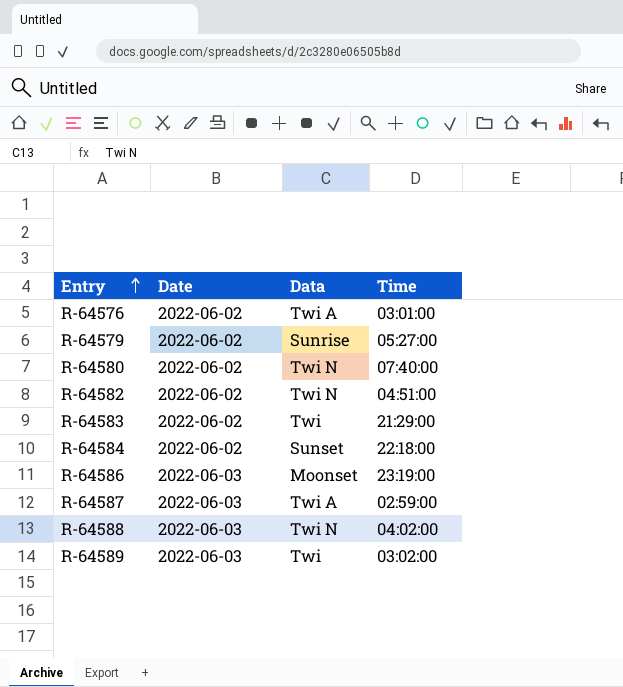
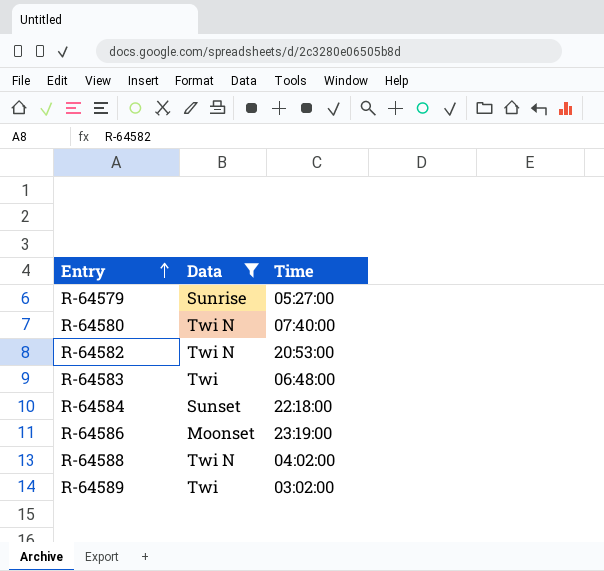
filter: none -> Data != Twi A
column Date | position: 2 -> none
R-64582 | Time: 04:51:00 -> 20:53:00
R-64583 | Time: 21:29:00 -> 06:48:00

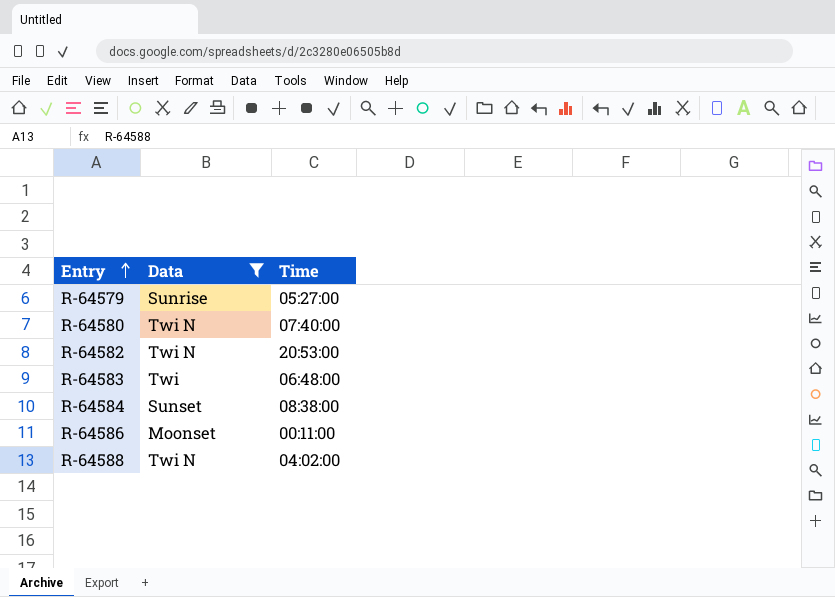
row R-64589: Twi | 03:02:00 -> none
R-64584 | Time: 22:18:00 -> 08:38:00
R-64586 | Time: 23:19:00 -> 00:11:00

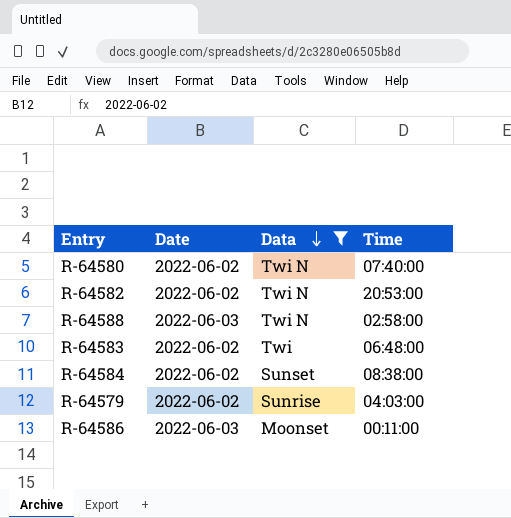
row order: Entry ascending -> Data descending
column Date | position: none -> 2
R-64588 | Time: 04:02:00 -> 02:58:00
R-64579 | Time: 05:27:00 -> 04:03:00

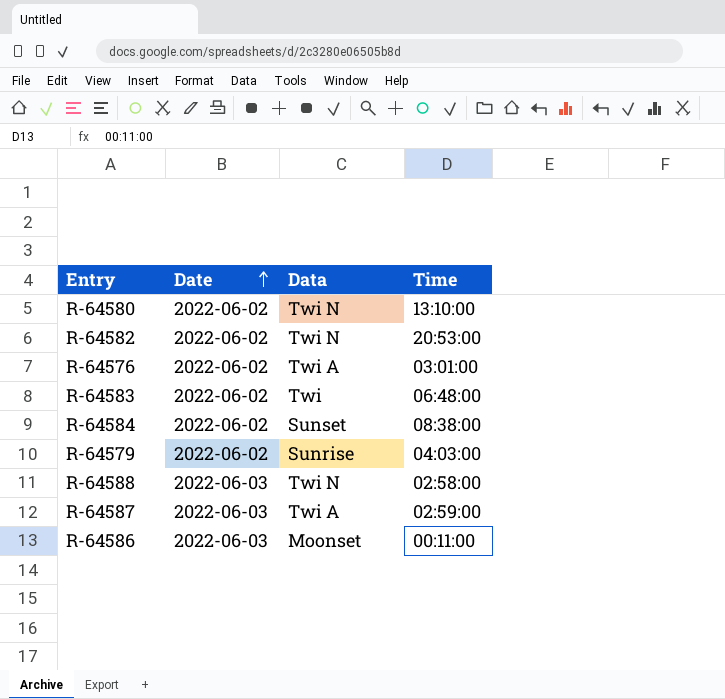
filter: Data != Twi A -> none
row order: Data descending -> Date ascending
R-64580 | Time: 07:40:00 -> 13:10:00

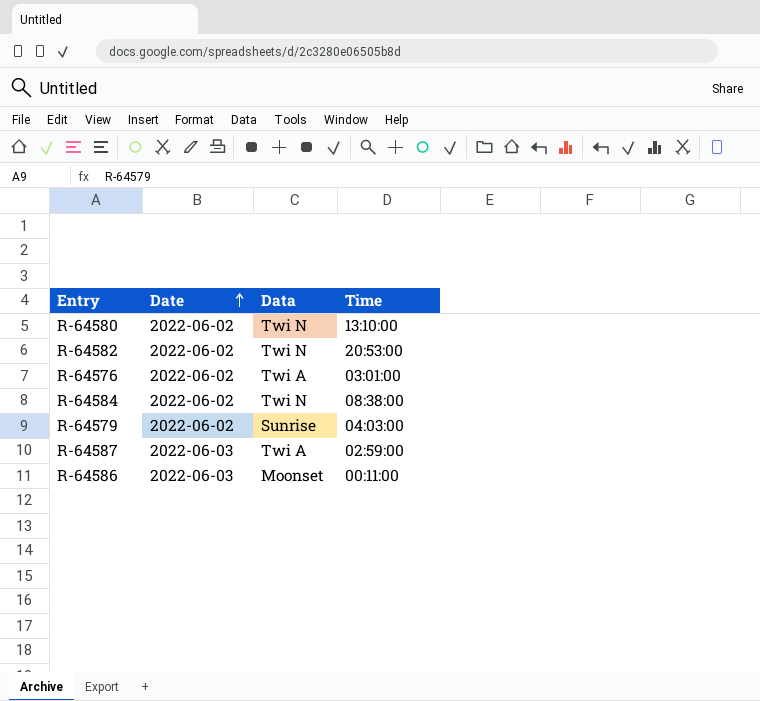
row R-64583: 2022-06-02 | Twi | 06:48:00 -> none
row R-64588: 2022-06-03 | Twi N | 02:58:00 -> none
R-64584 | Data: Sunset -> Twi N

